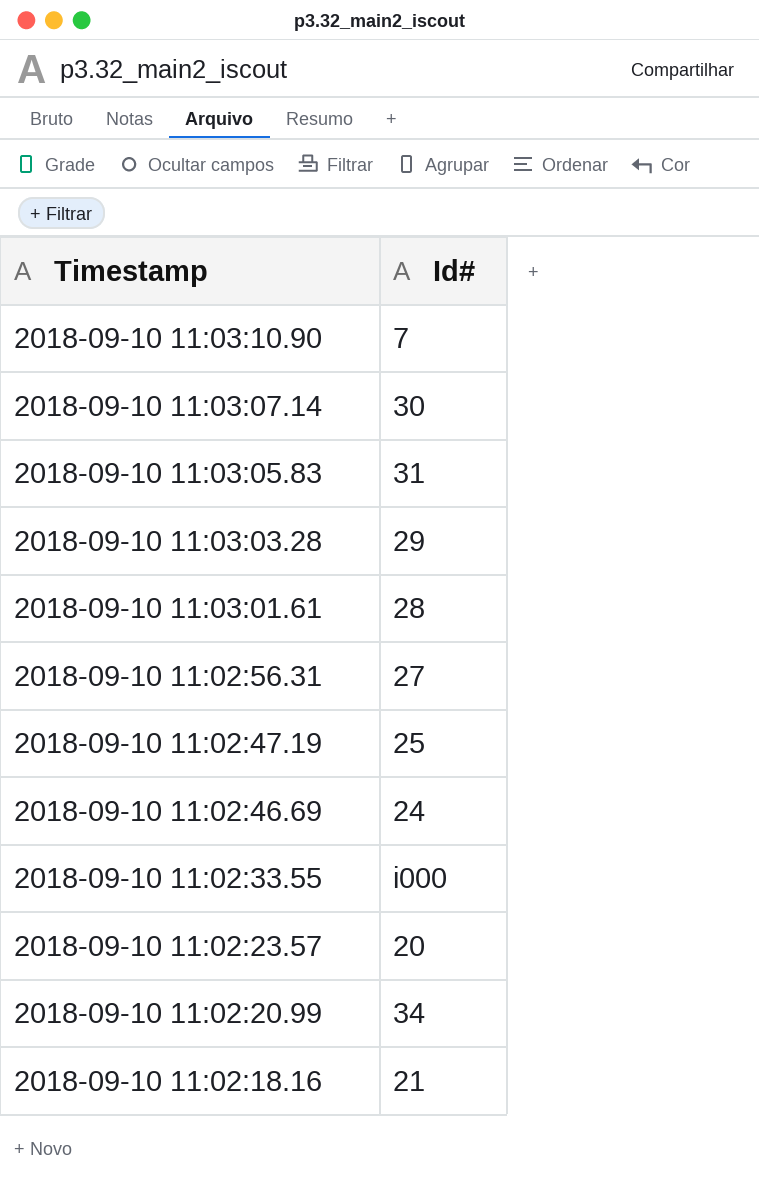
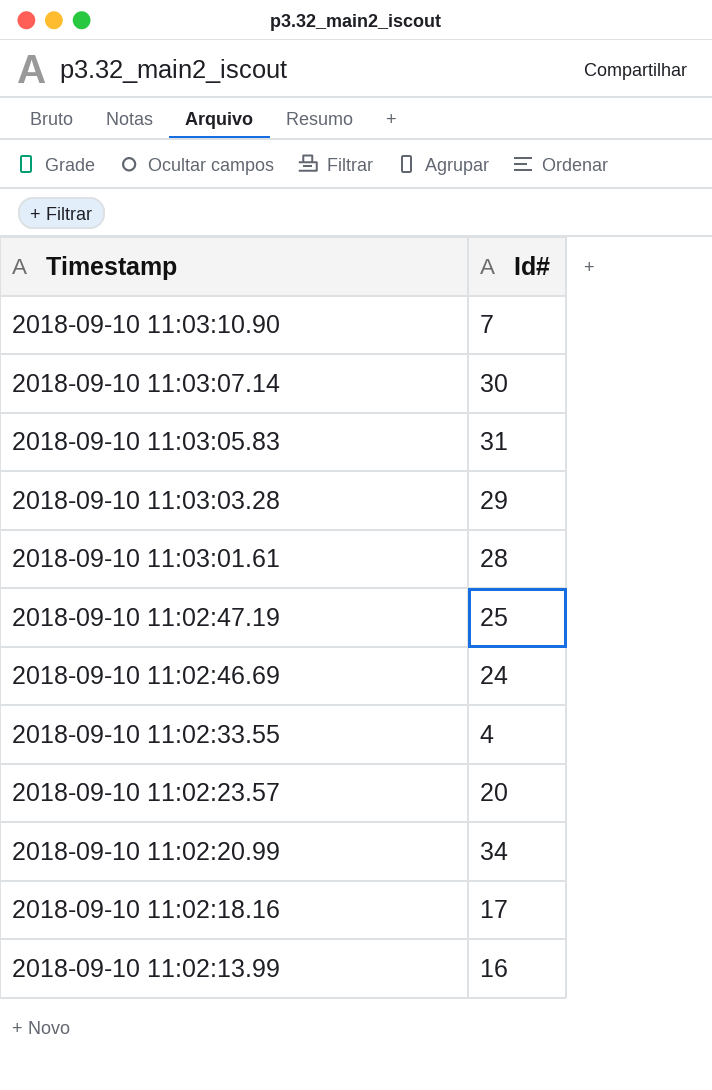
row 2018-09-10 11:02:56.31: 27 -> none
2018-09-10 11:02:33.55 | Id#: i000 -> 4
2018-09-10 11:02:18.16 | Id#: 21 -> 17
row 2018-09-10 11:02:13.99: none -> 16

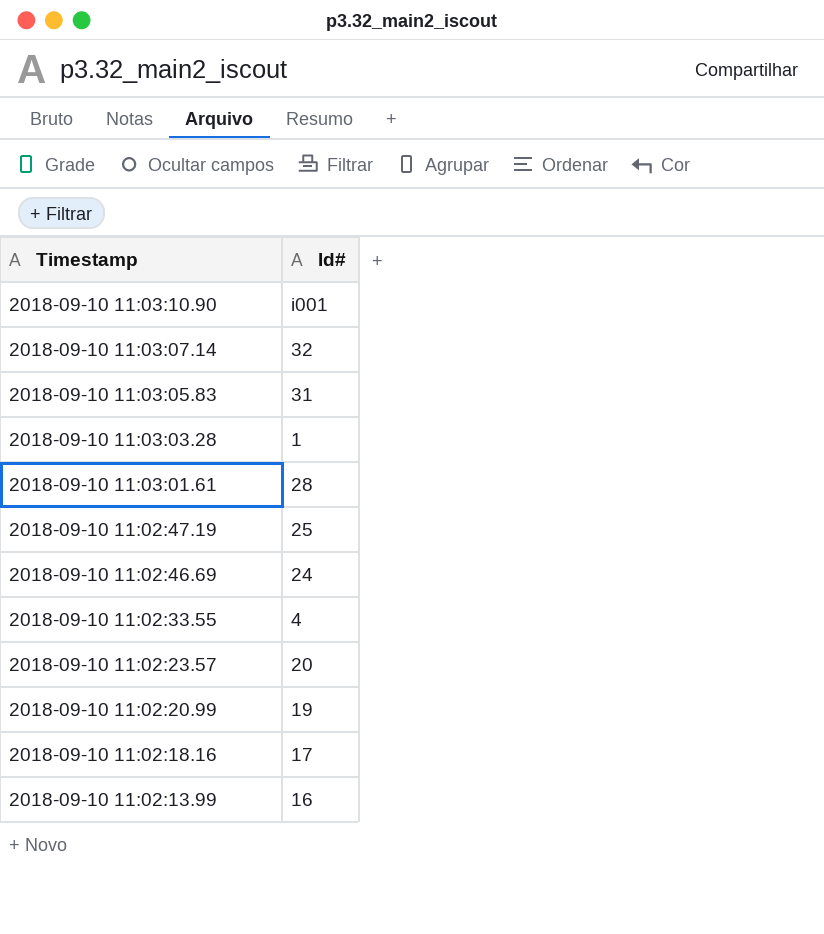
2018-09-10 11:03:10.90 | Id#: 7 -> i001
2018-09-10 11:03:07.14 | Id#: 30 -> 32
2018-09-10 11:03:03.28 | Id#: 29 -> 1
2018-09-10 11:02:20.99 | Id#: 34 -> 19

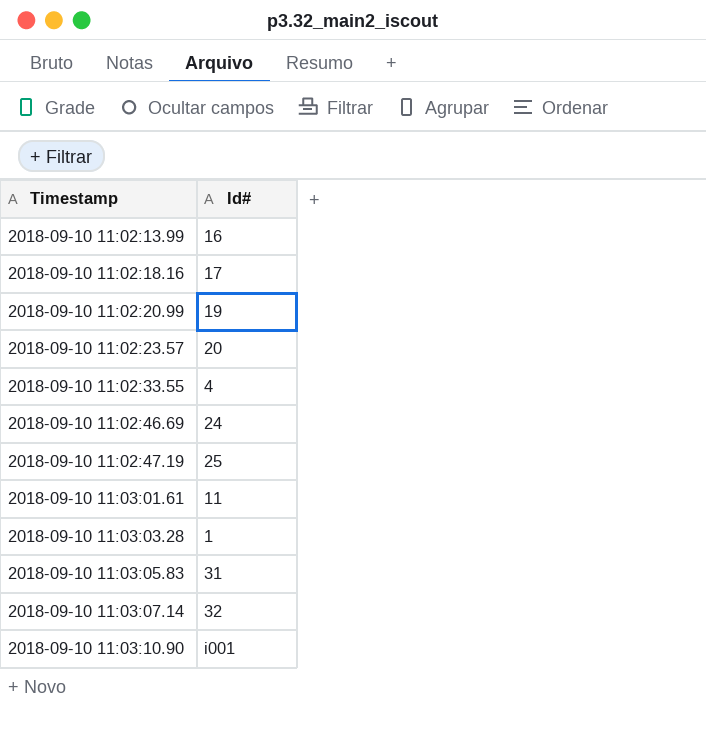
row order: Timestamp descending -> Timestamp ascending
2018-09-10 11:03:01.61 | Id#: 28 -> 11

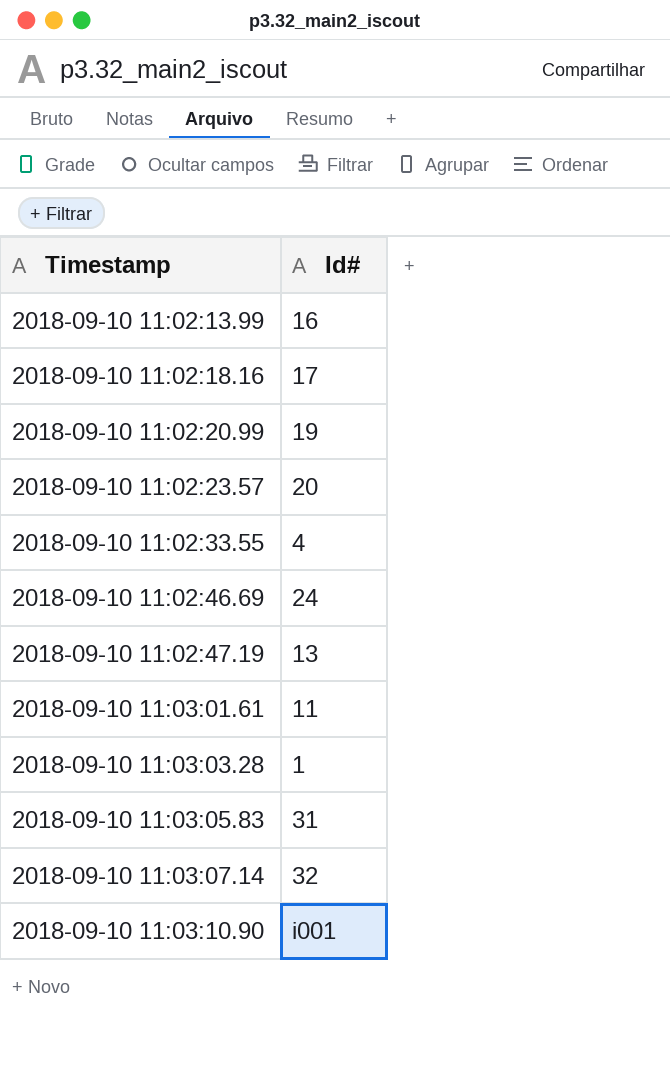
2018-09-10 11:02:47.19 | Id#: 25 -> 13

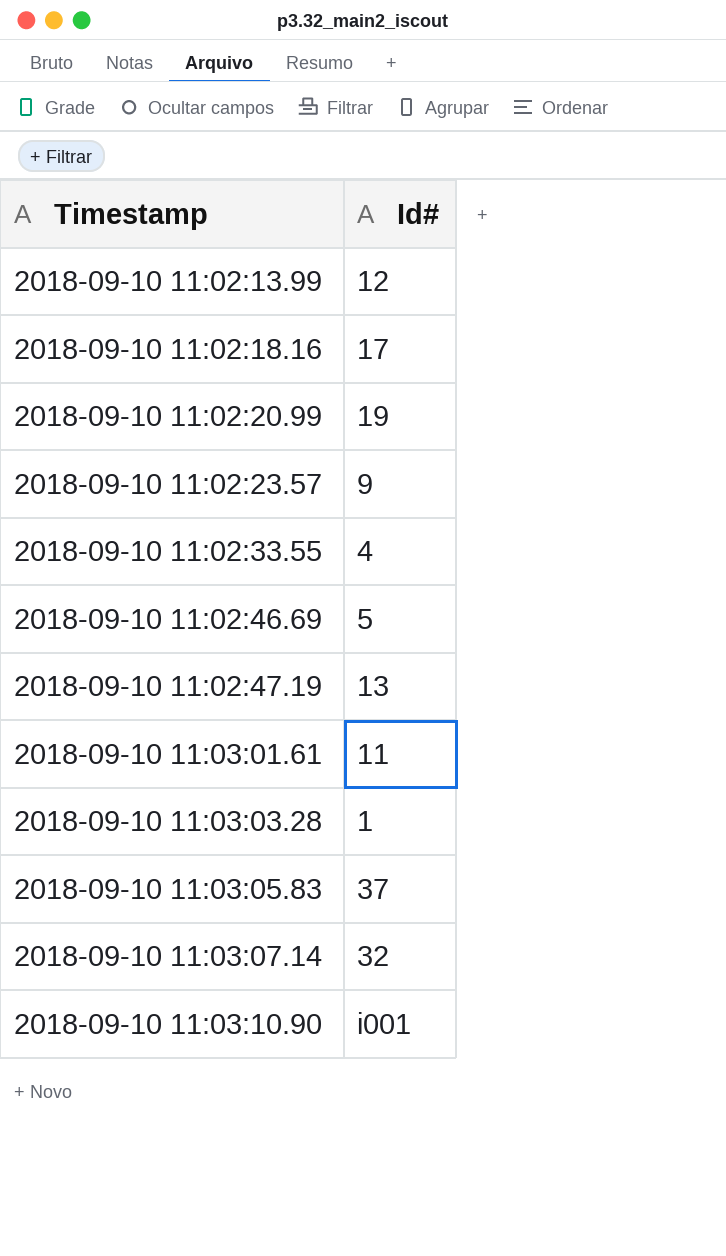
2018-09-10 11:02:13.99 | Id#: 16 -> 12
2018-09-10 11:02:23.57 | Id#: 20 -> 9
2018-09-10 11:02:46.69 | Id#: 24 -> 5
2018-09-10 11:03:05.83 | Id#: 31 -> 37

